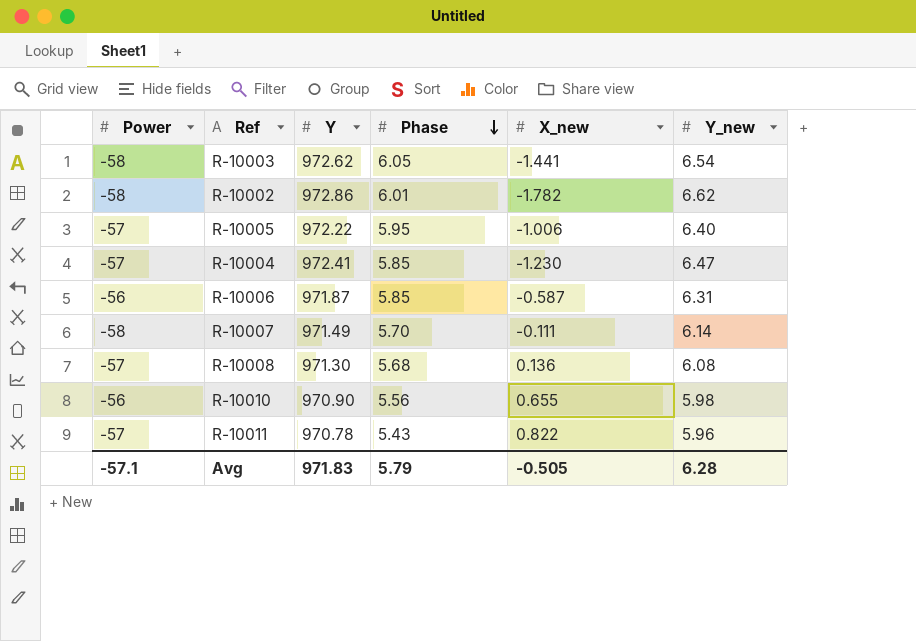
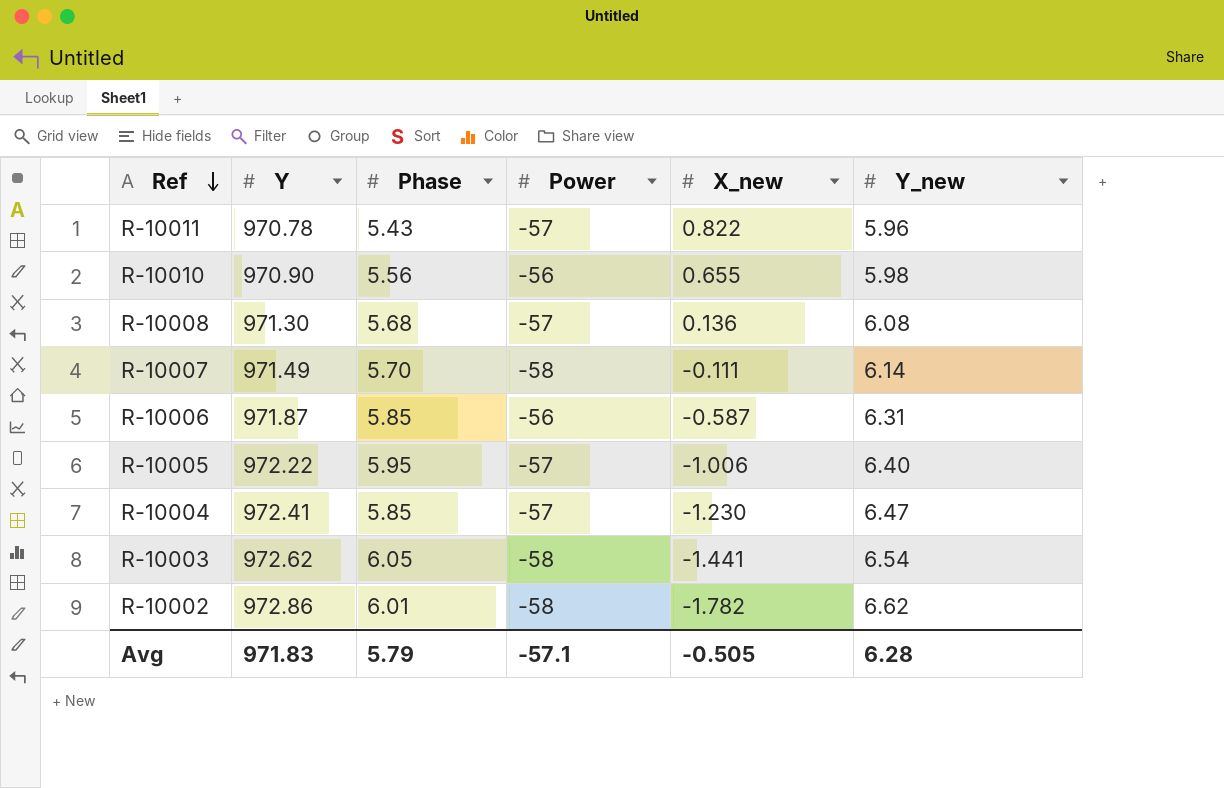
row order: Phase descending -> Ref descending
column Power | position: 1 -> 4

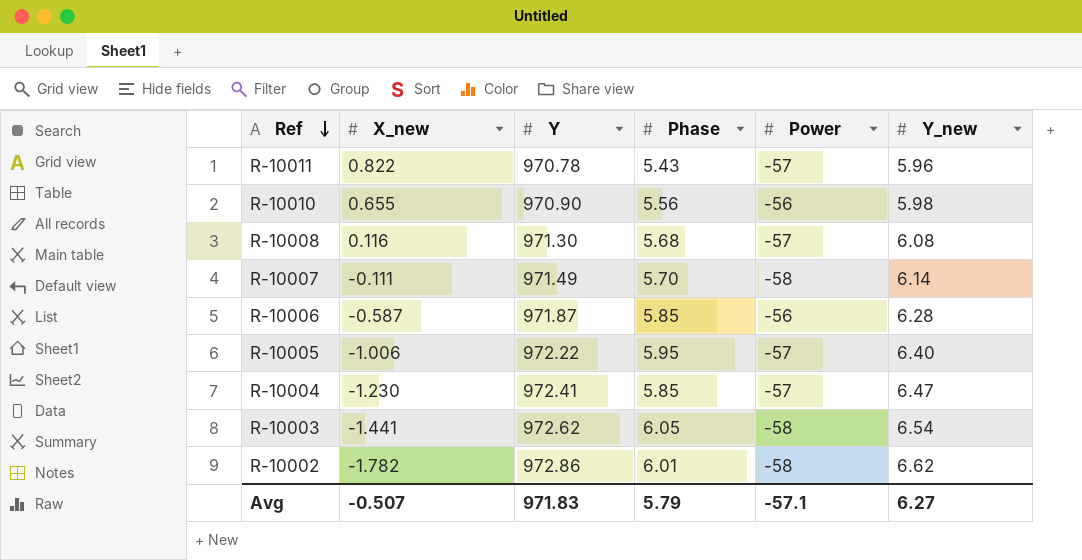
column X_new | position: 5 -> 2
R-10008 | X_new: 0.136 -> 0.116
R-10006 | Y_new: 6.31 -> 6.28
Avg | X_new: -0.505 -> -0.507
Avg | Y_new: 6.28 -> 6.27

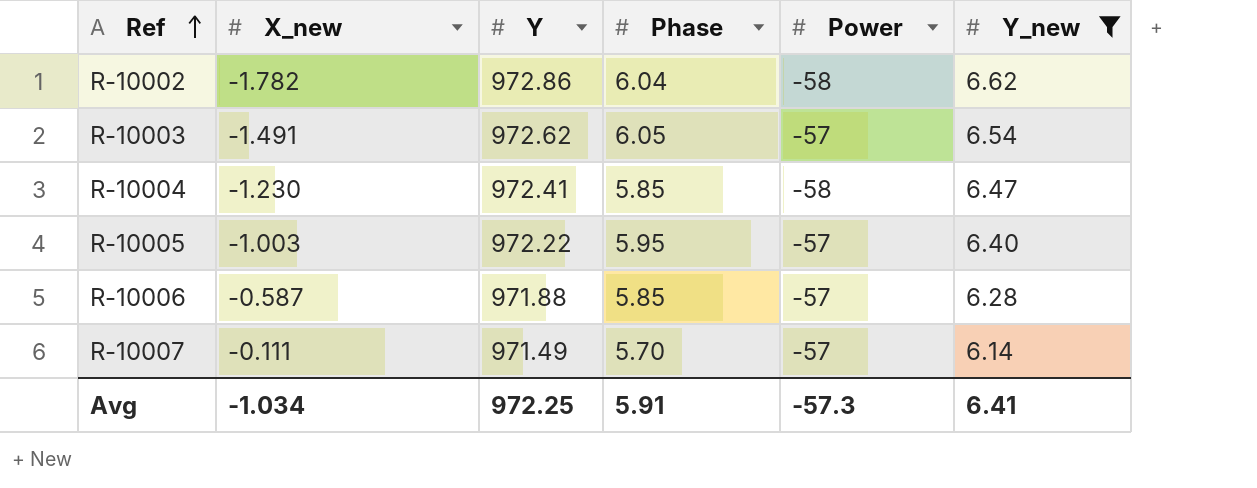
filter: none -> Y_new >= 6.14
row order: Ref descending -> Ref ascending
R-10002 | Phase: 6.01 -> 6.04
R-10003 | X_new: -1.441 -> -1.491
R-10003 | Power: -58 -> -57
R-10004 | Power: -57 -> -58
R-10005 | X_new: -1.006 -> -1.003
R-10006 | Y: 971.87 -> 971.88
R-10006 | Power: -56 -> -57
R-10007 | Power: -58 -> -57
Avg | X_new: -0.507 -> -1.034
Avg | Y: 971.83 -> 972.25
Avg | Phase: 5.79 -> 5.91
Avg | Power: -57.1 -> -57.3
Avg | Y_new: 6.27 -> 6.41

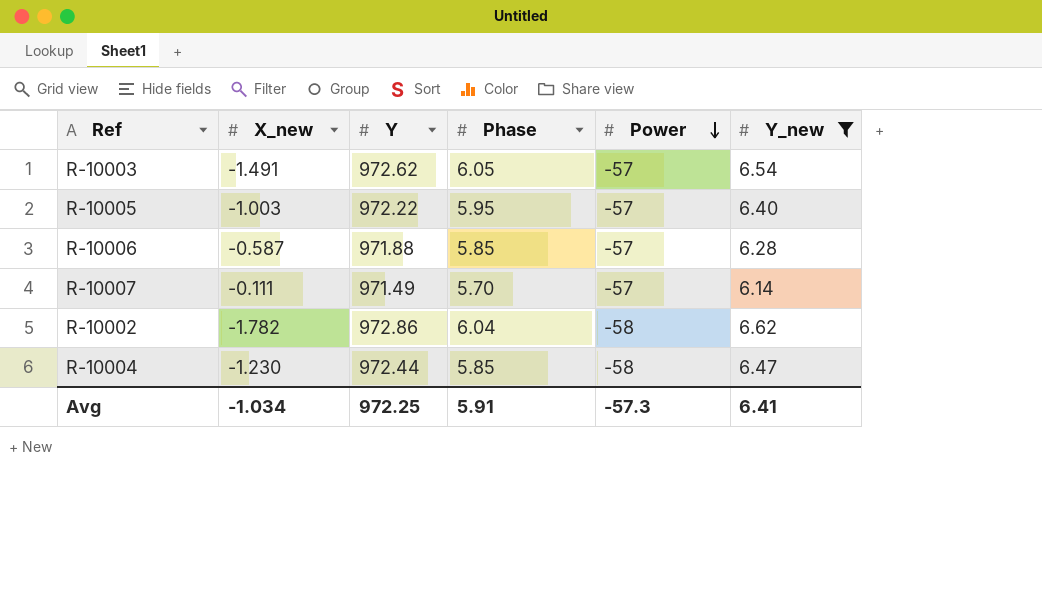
row order: Ref ascending -> Power descending
R-10004 | Y: 972.41 -> 972.44

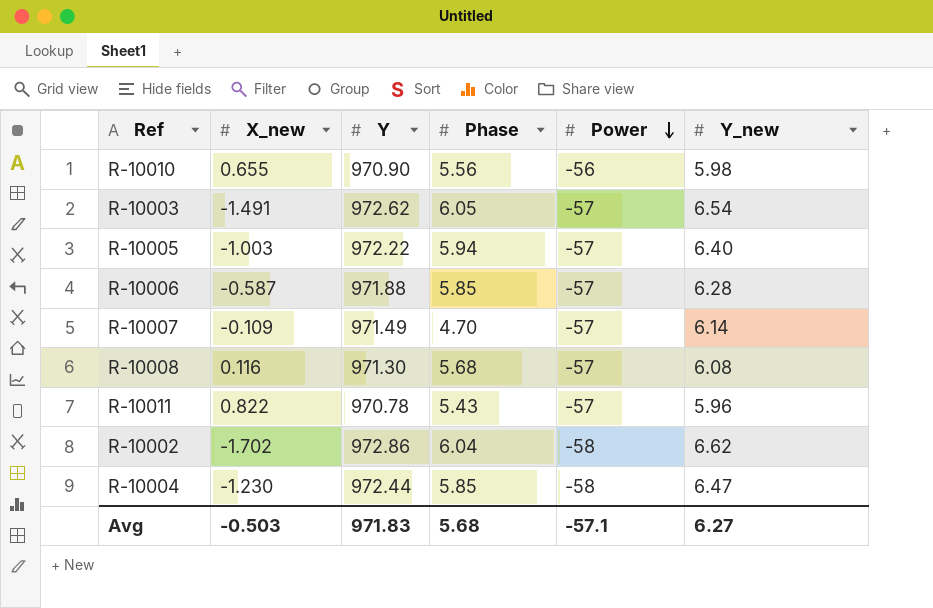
filter: Y_new >= 6.14 -> none
R-10005 | Phase: 5.95 -> 5.94
R-10007 | X_new: -0.111 -> -0.109
R-10007 | Phase: 5.70 -> 4.70
R-10002 | X_new: -1.782 -> -1.702
Avg | X_new: -1.034 -> -0.503
Avg | Y: 972.25 -> 971.83
Avg | Phase: 5.91 -> 5.68
Avg | Power: -57.3 -> -57.1
Avg | Y_new: 6.41 -> 6.27

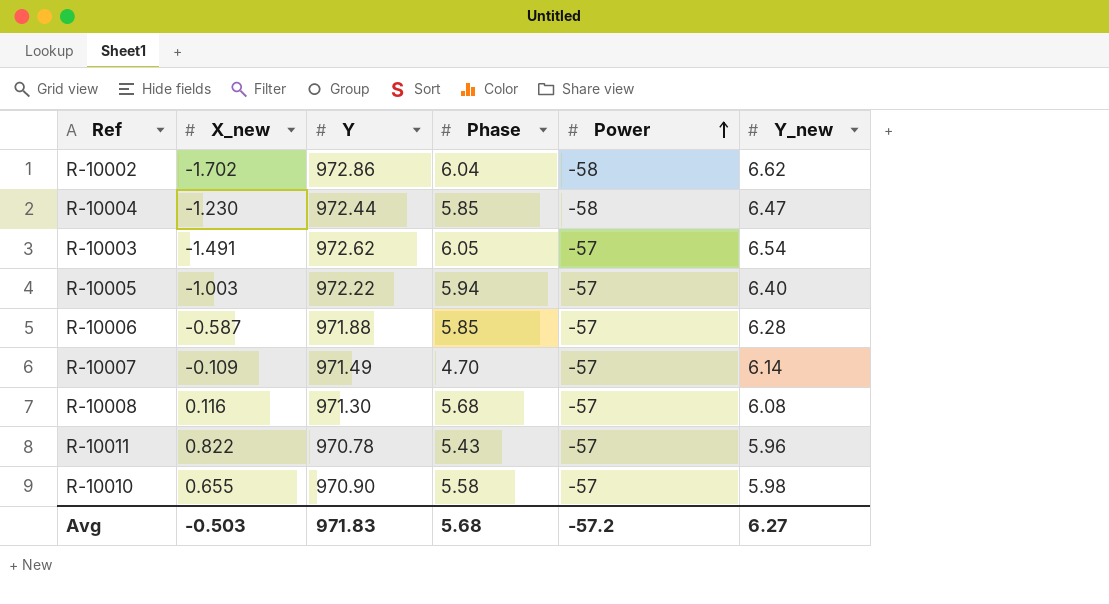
row order: Power descending -> Power ascending
R-10010 | Phase: 5.56 -> 5.58
R-10010 | Power: -56 -> -57
Avg | Power: -57.1 -> -57.2

